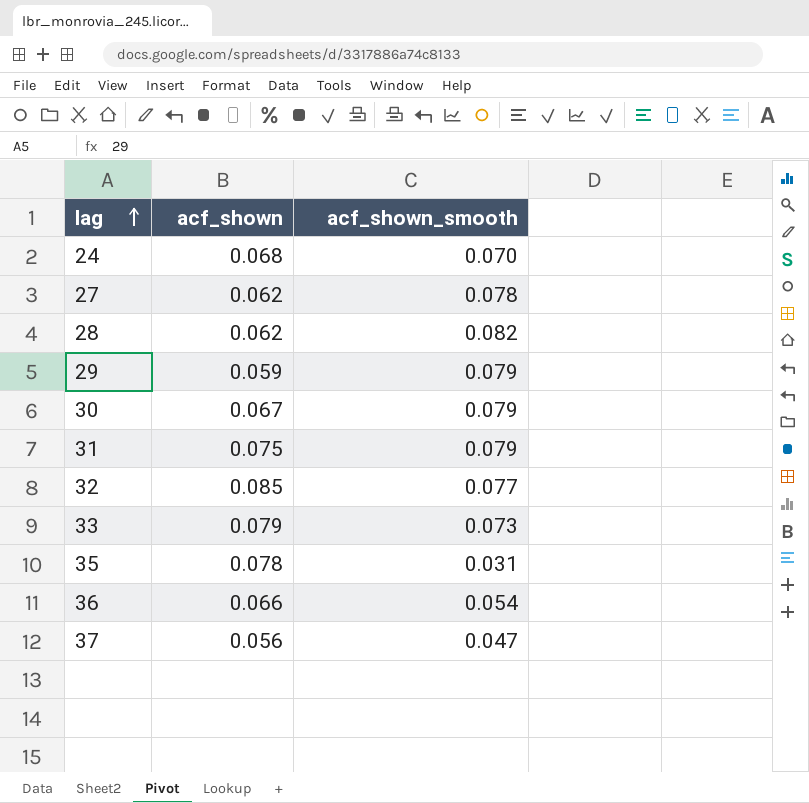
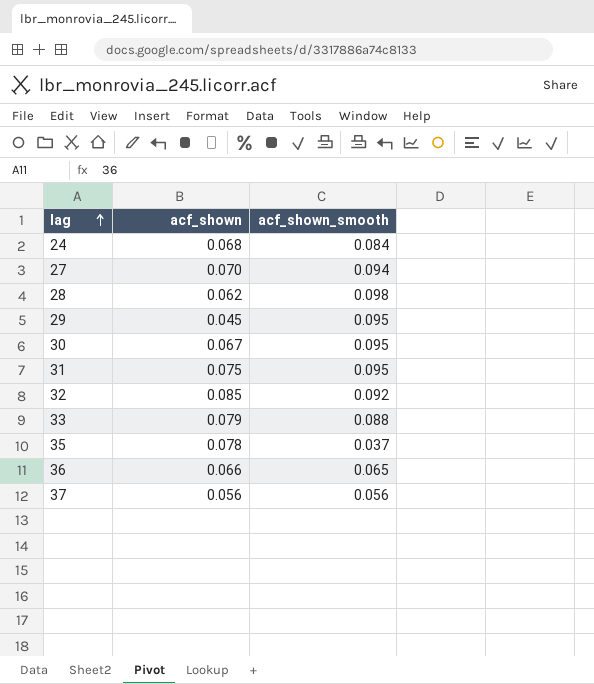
24 | acf_shown_smooth: 0.070 -> 0.084
27 | acf_shown: 0.062 -> 0.070
27 | acf_shown_smooth: 0.078 -> 0.094
28 | acf_shown_smooth: 0.082 -> 0.098
29 | acf_shown: 0.059 -> 0.045
29 | acf_shown_smooth: 0.079 -> 0.095
30 | acf_shown_smooth: 0.079 -> 0.095
31 | acf_shown_smooth: 0.079 -> 0.095
32 | acf_shown_smooth: 0.077 -> 0.092
33 | acf_shown_smooth: 0.073 -> 0.088
35 | acf_shown_smooth: 0.031 -> 0.037
36 | acf_shown_smooth: 0.054 -> 0.065
37 | acf_shown_smooth: 0.047 -> 0.056

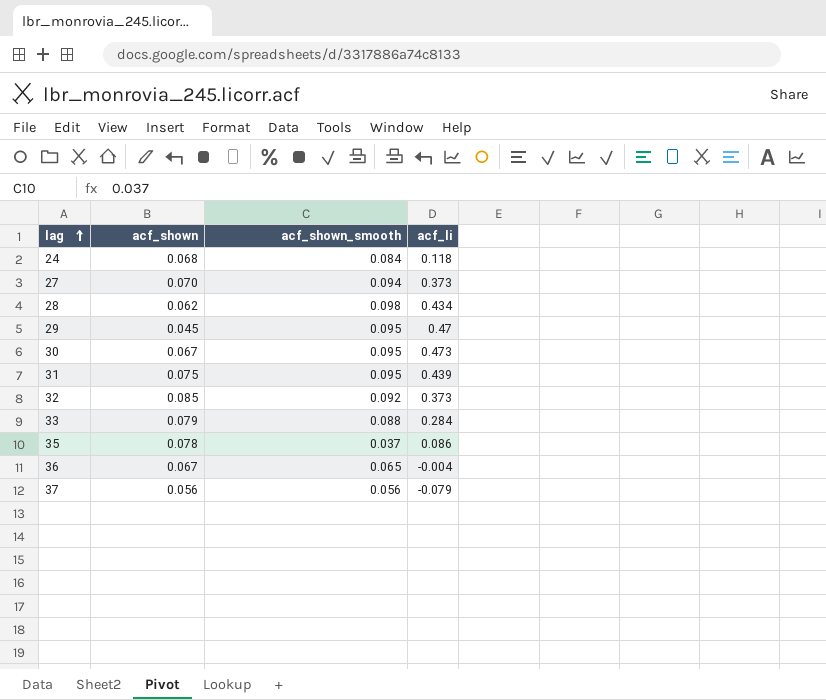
column acf_li | position: none -> 4
36 | acf_shown: 0.066 -> 0.067

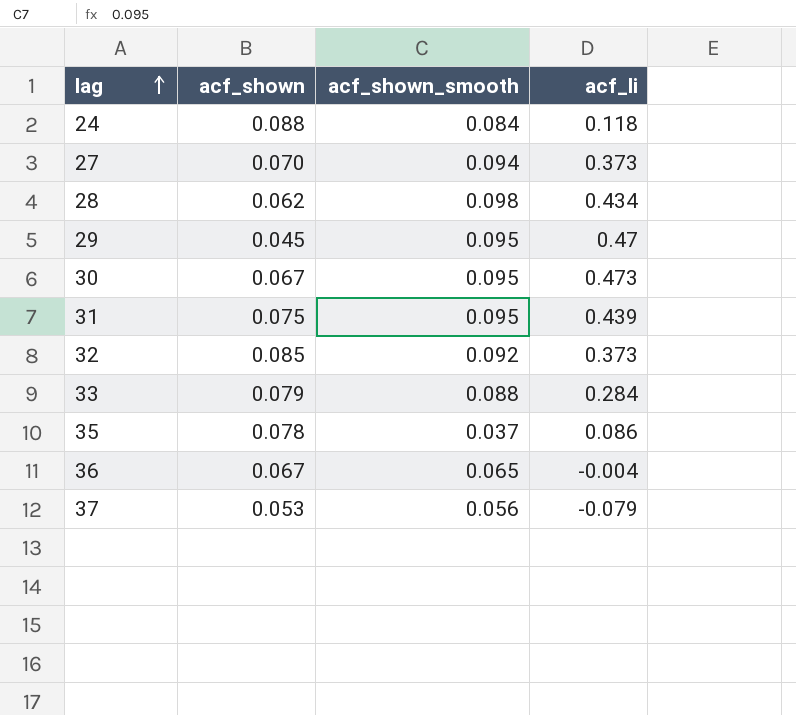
24 | acf_shown: 0.068 -> 0.088
37 | acf_shown: 0.056 -> 0.053

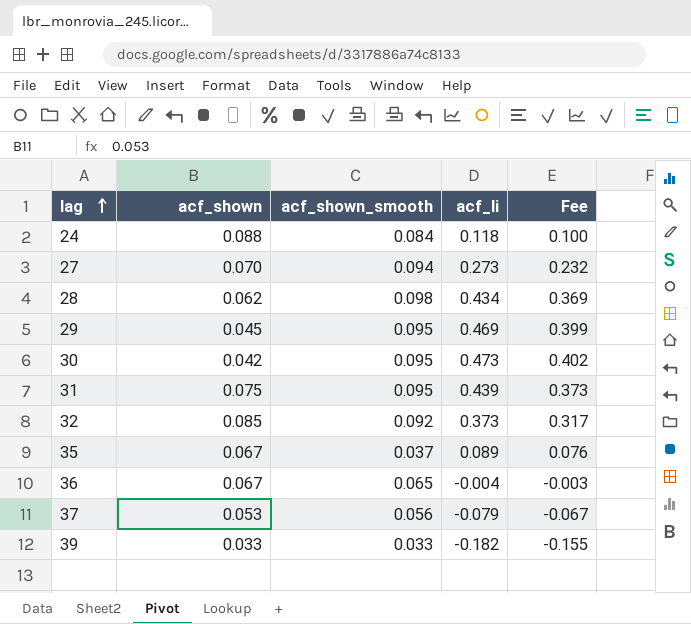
column Fee | formula: none -> [acf_li] * 0.85
row 33: 0.079 | 0.088 | 0.284 -> none
27 | acf_li: 0.373 -> 0.273
29 | acf_li: 0.47 -> 0.469
30 | acf_shown: 0.067 -> 0.042
35 | acf_shown: 0.078 -> 0.067
35 | acf_li: 0.086 -> 0.089
row 39: none -> 0.033 | 0.033 | -0.182 | -0.155

